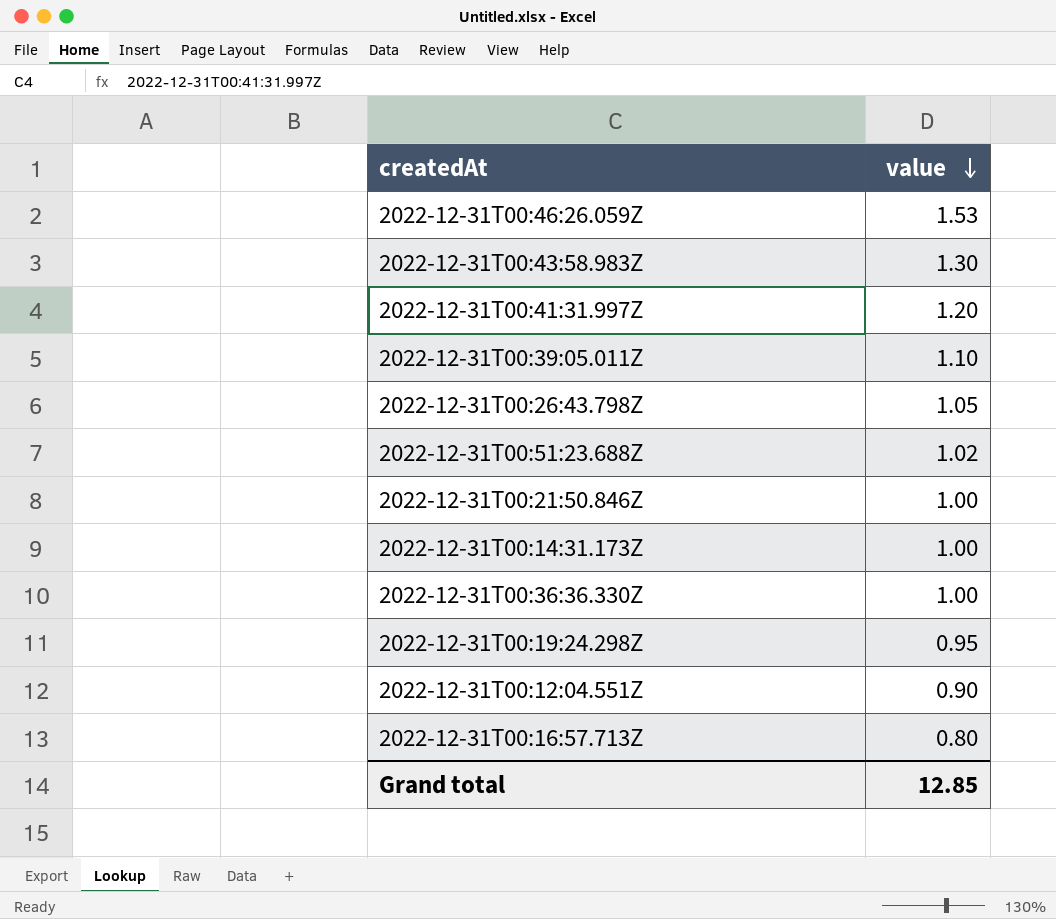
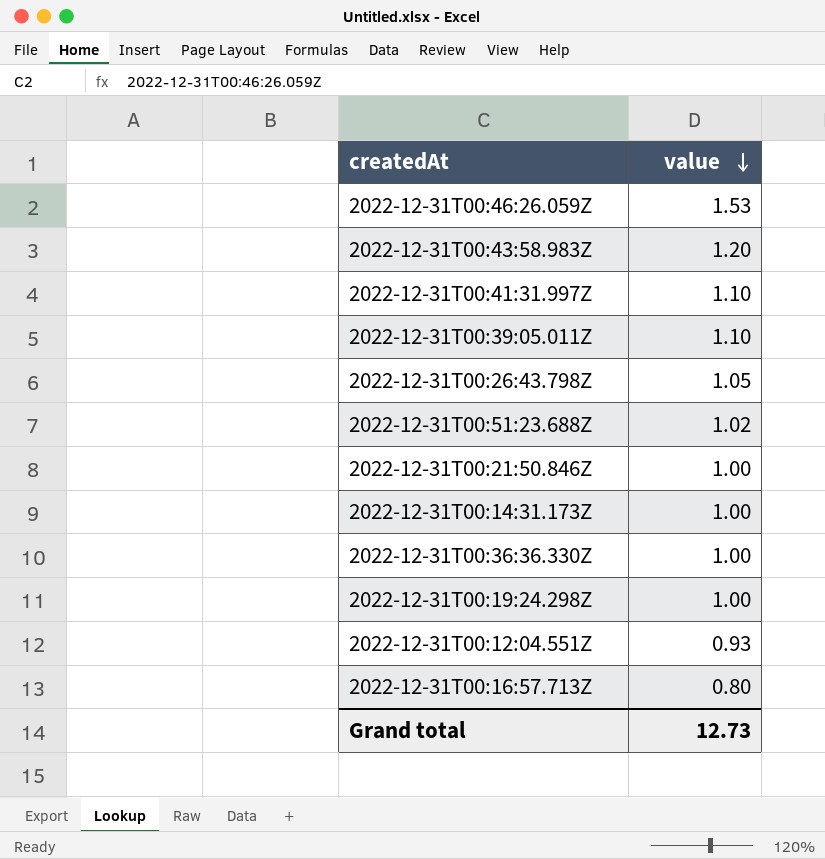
2022-12-31T00:43:58.983Z | value: 1.30 -> 1.20
2022-12-31T00:41:31.997Z | value: 1.20 -> 1.10
2022-12-31T00:19:24.298Z | value: 0.95 -> 1.00
2022-12-31T00:12:04.551Z | value: 0.90 -> 0.93
Grand total | value: 12.85 -> 12.73

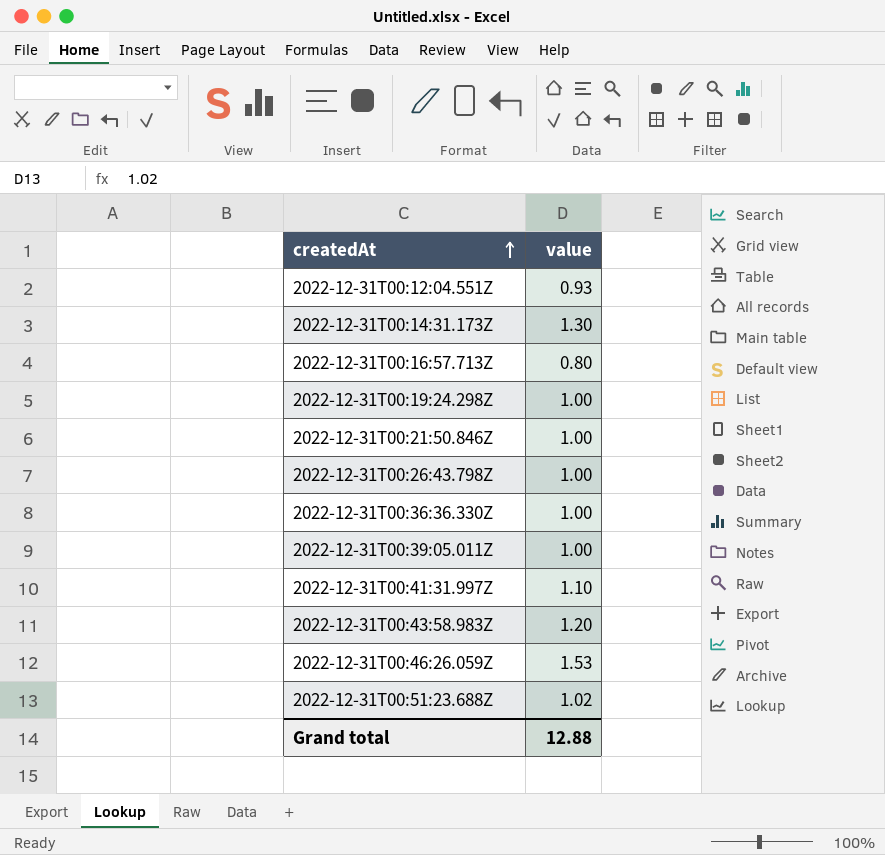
row order: value descending -> createdAt ascending
2022-12-31T00:14:31.173Z | value: 1.00 -> 1.30
2022-12-31T00:26:43.798Z | value: 1.05 -> 1.00
2022-12-31T00:39:05.011Z | value: 1.10 -> 1.00
Grand total | value: 12.73 -> 12.88

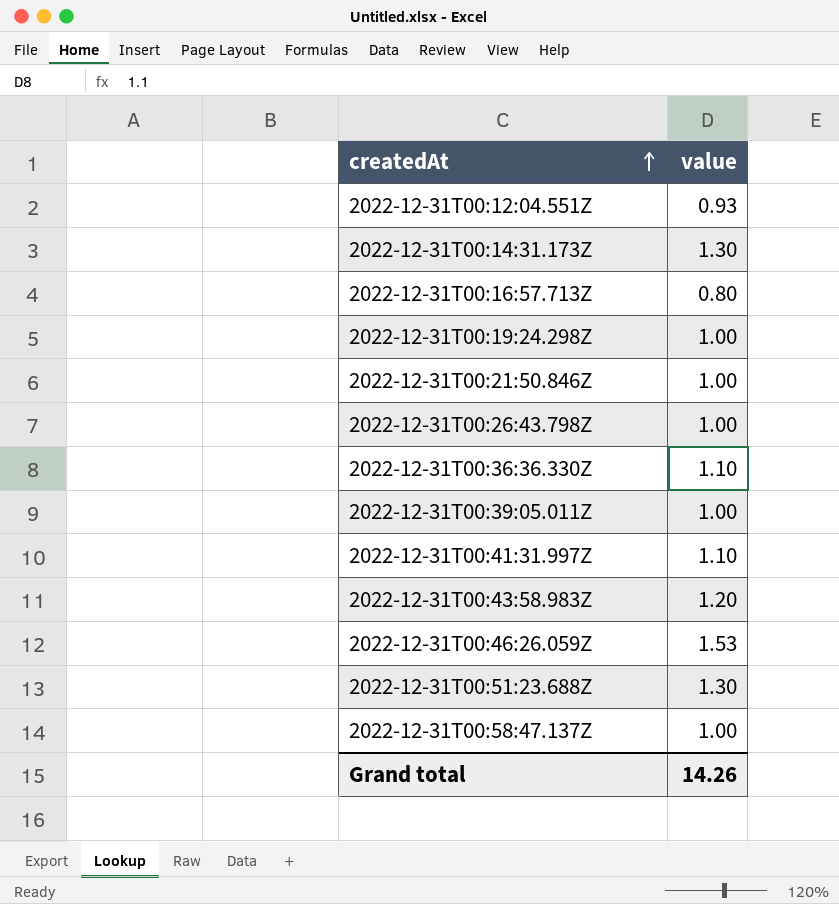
2022-12-31T00:36:36.330Z | value: 1.00 -> 1.10
2022-12-31T00:51:23.688Z | value: 1.02 -> 1.30
row 2022-12-31T00:58:47.137Z: none -> 1.00
Grand total | value: 12.88 -> 14.26

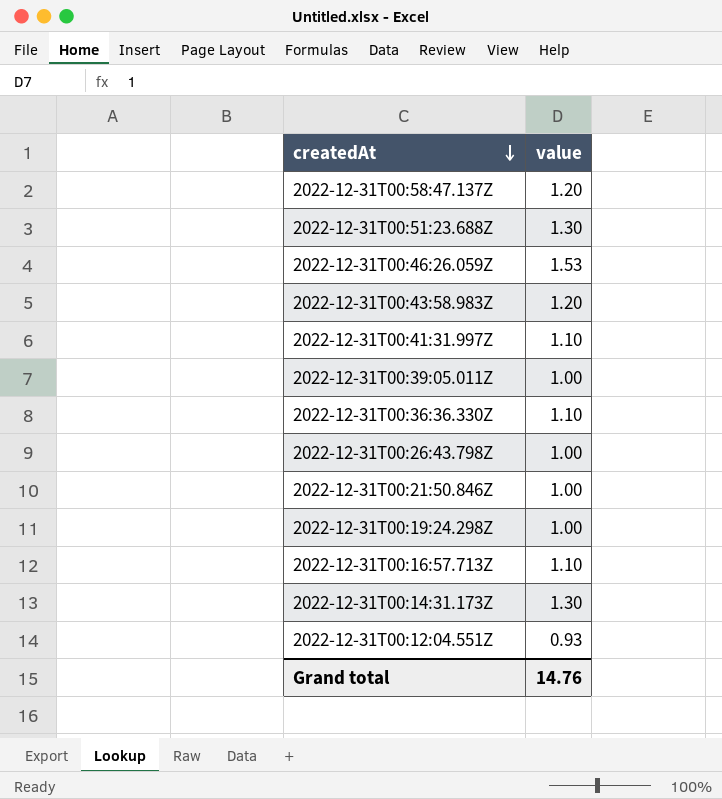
row order: createdAt ascending -> createdAt descending
2022-12-31T00:58:47.137Z | value: 1.00 -> 1.20
2022-12-31T00:16:57.713Z | value: 0.80 -> 1.10
Grand total | value: 14.26 -> 14.76

